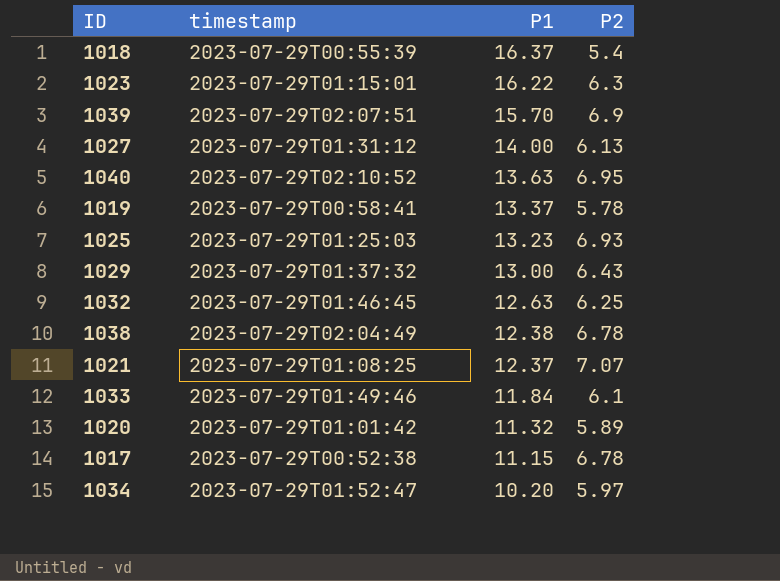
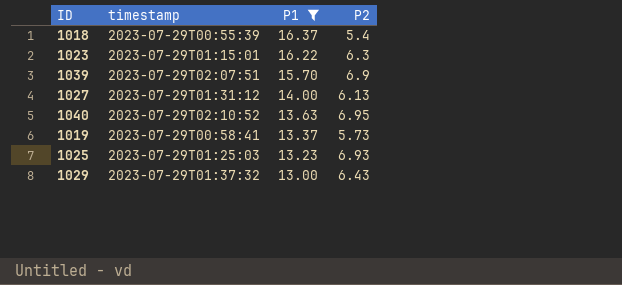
filter: none -> P1 >= 13.00
1019 | P2: 5.78 -> 5.73

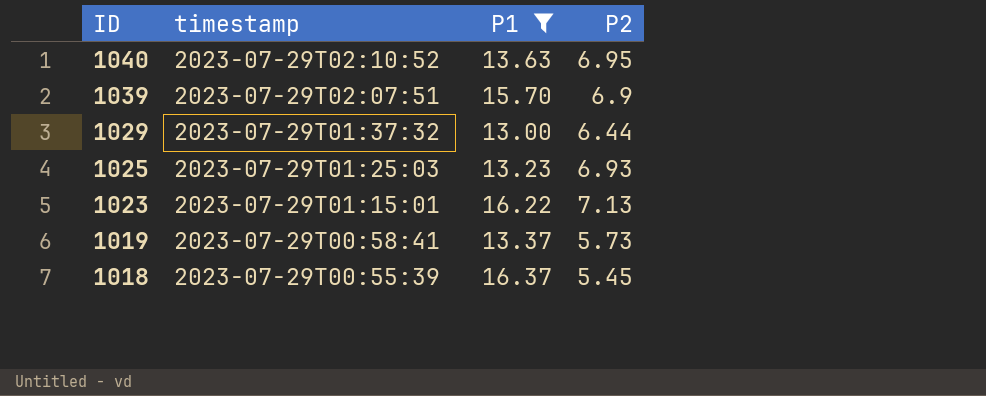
row order: P1 descending -> ID descending
row 1027: 2023-07-29T01:31:12 | 14.00 | 6.13 -> none
1029 | P2: 6.43 -> 6.44
1023 | P2: 6.3 -> 7.13
1018 | P2: 5.4 -> 5.45

